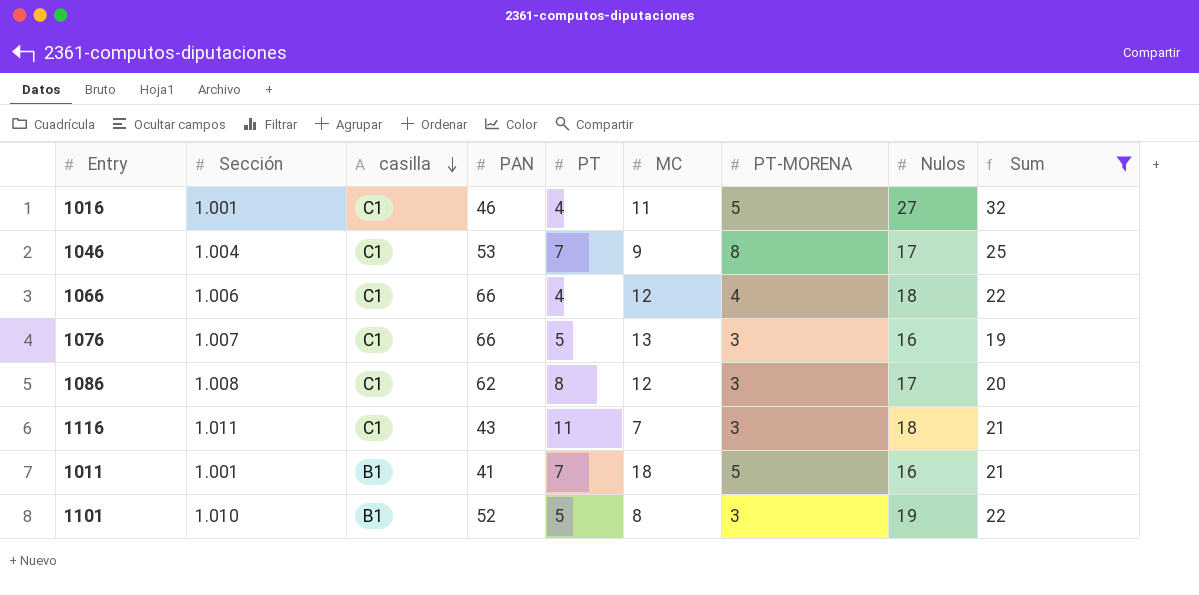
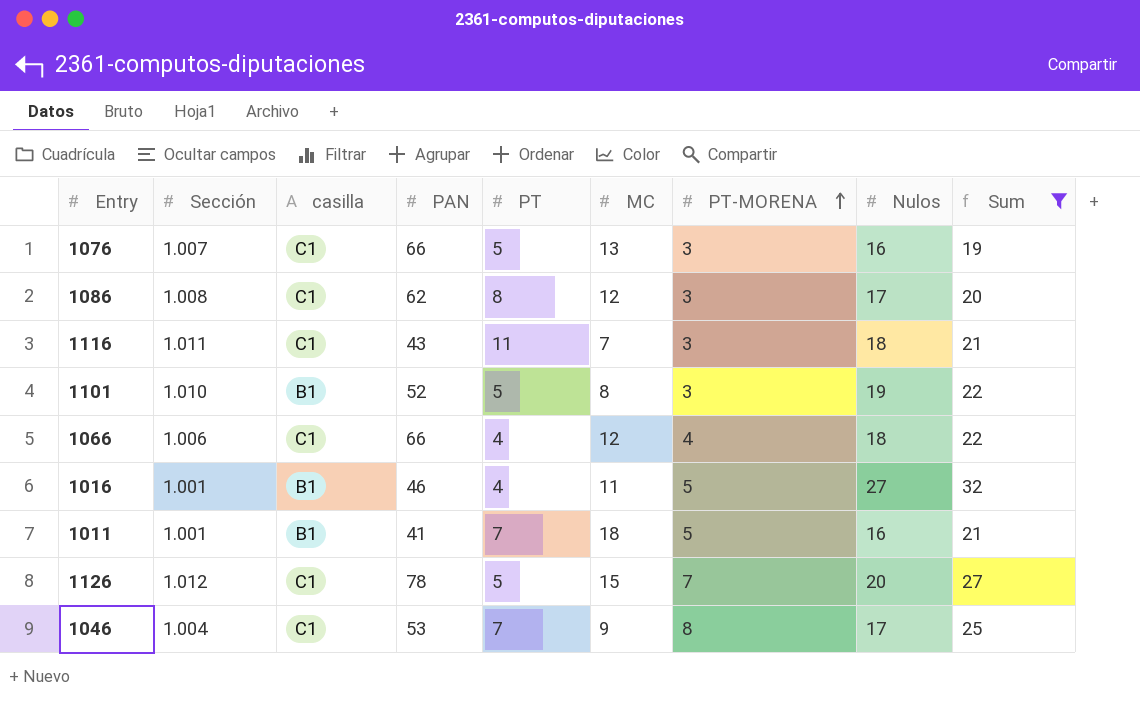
row order: casilla descending -> PT-MORENA ascending
1016 | casilla: C1 -> B1
row 1126: none -> 1.012 | C1 | 78 | 5 | 15 | 7 | 20 | 27

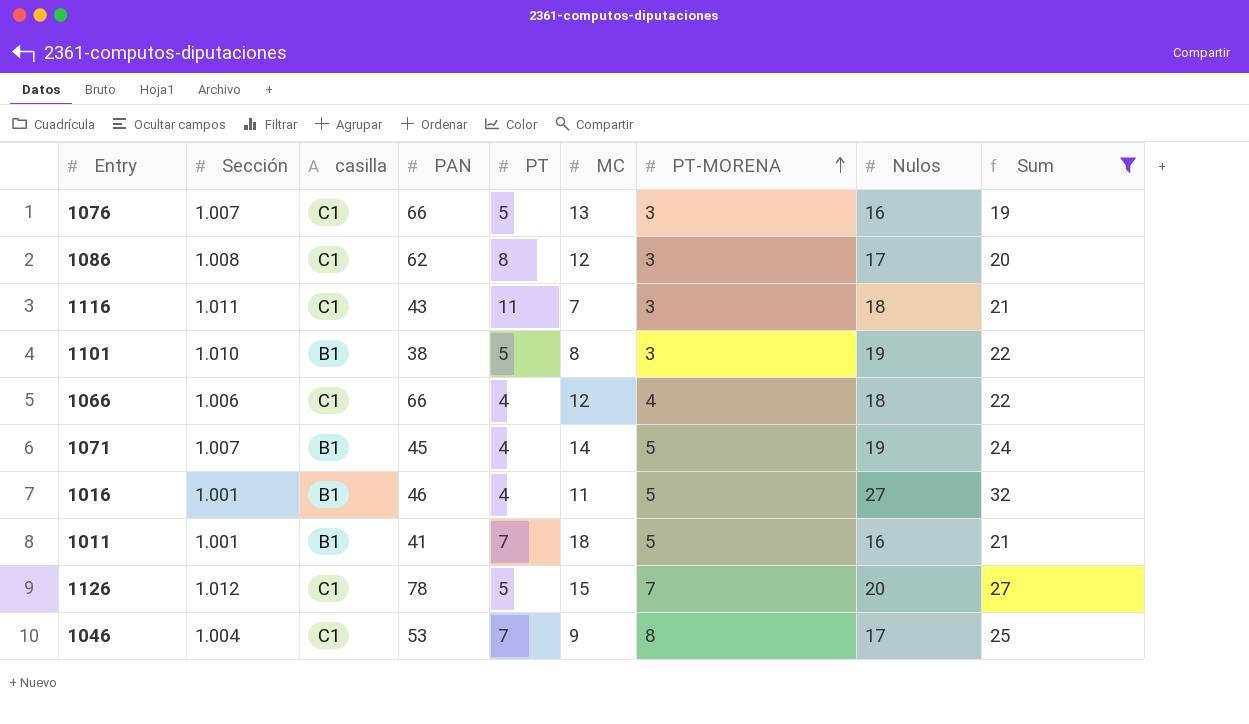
1101 | PAN: 52 -> 38
row 1071: none -> 1.007 | B1 | 45 | 4 | 14 | 5 | 19 | 24

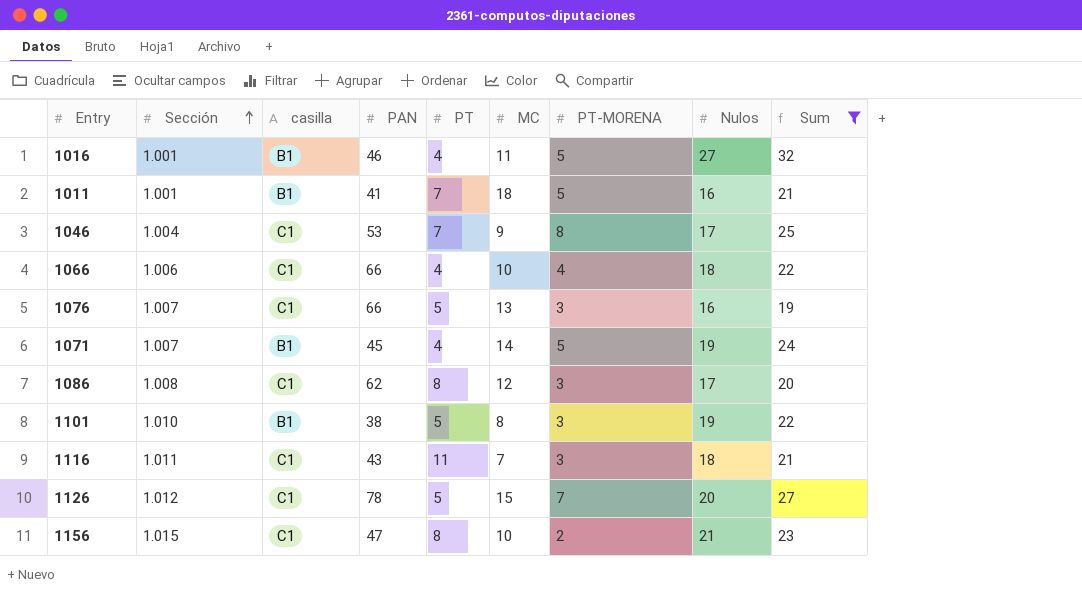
row order: PT-MORENA ascending -> Sección ascending
1066 | MC: 12 -> 10
row 1156: none -> 1.015 | C1 | 47 | 8 | 10 | 2 | 21 | 23

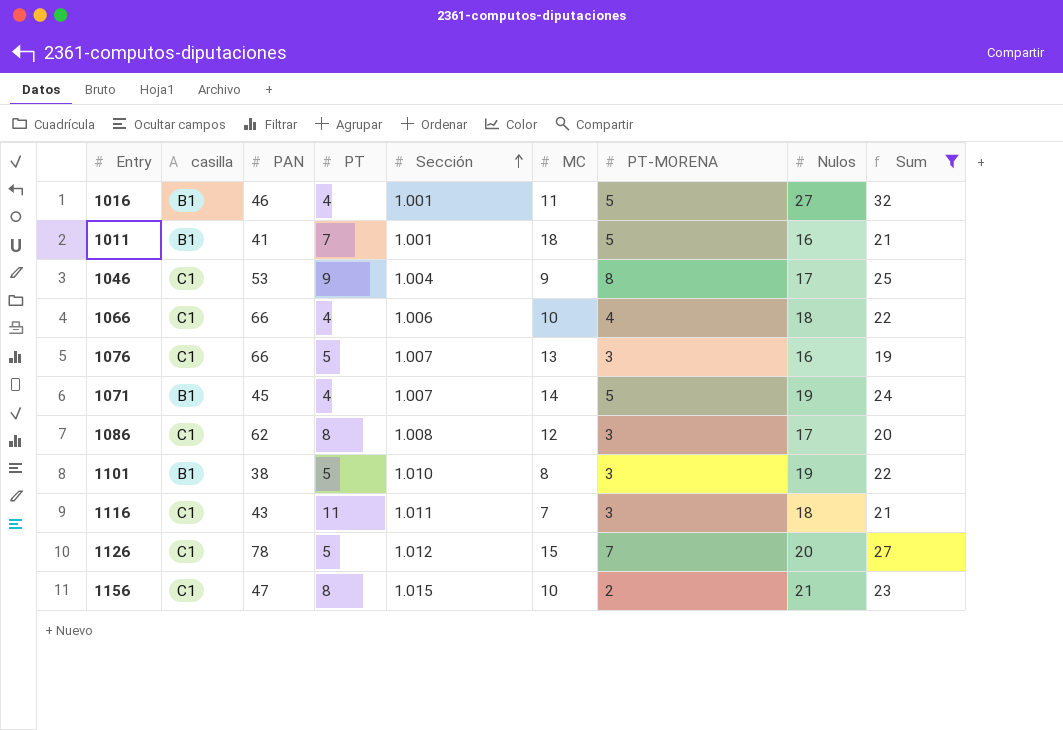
column Sección | position: 2 -> 5
1046 | PT: 7 -> 9

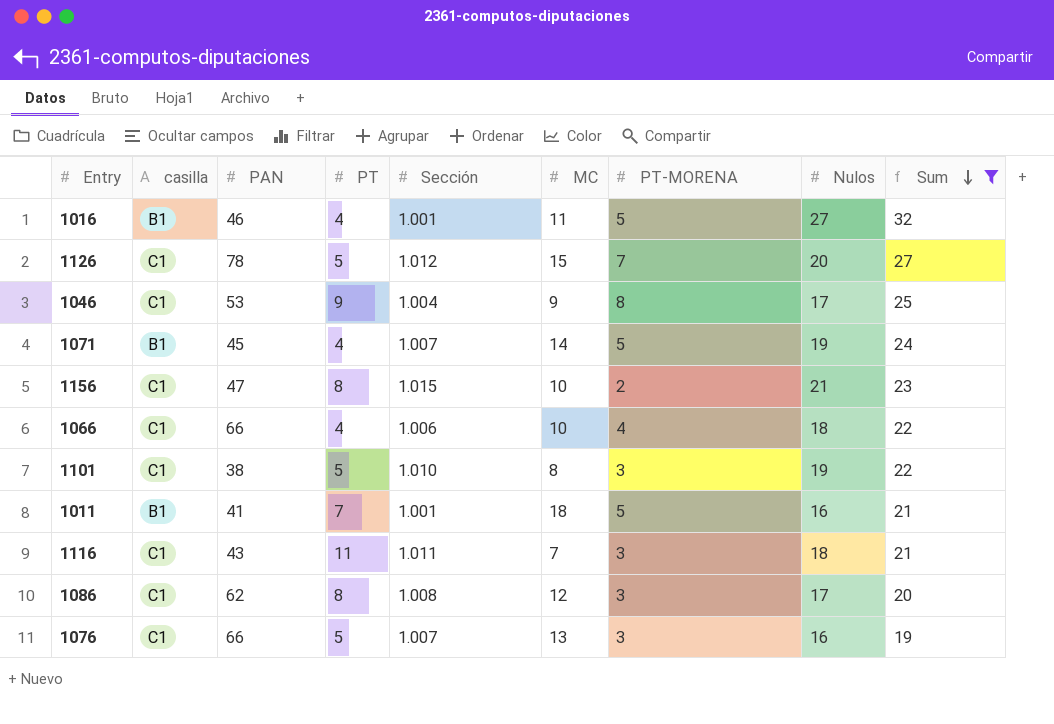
row order: Sección ascending -> Sum descending
1101 | casilla: B1 -> C1

